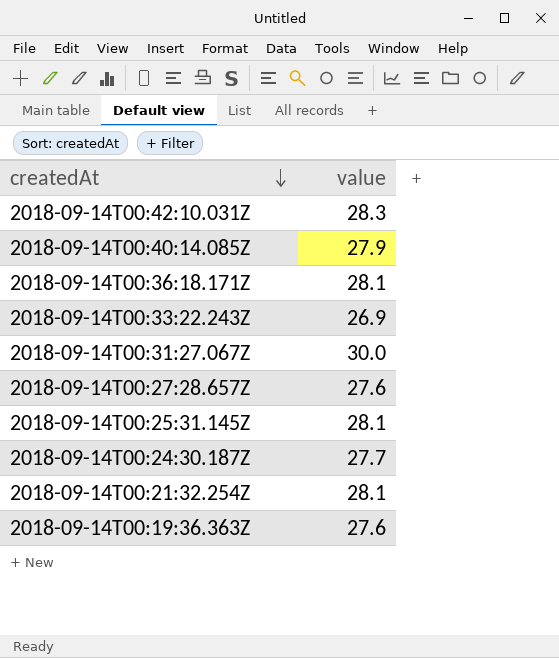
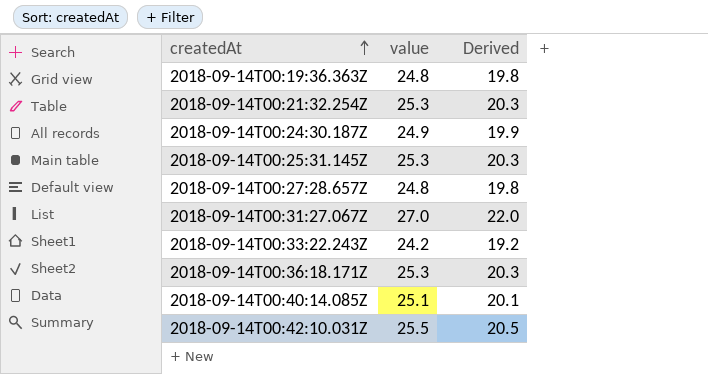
row order: createdAt descending -> createdAt ascending
column Derived | formula: none -> [value] - 5
2018-09-14T00:19:36.363Z | value: 27.6 -> 24.8
2018-09-14T00:21:32.254Z | value: 28.1 -> 25.3
2018-09-14T00:24:30.187Z | value: 27.7 -> 24.9
2018-09-14T00:25:31.145Z | value: 28.1 -> 25.3
2018-09-14T00:27:28.657Z | value: 27.6 -> 24.8
2018-09-14T00:31:27.067Z | value: 30.0 -> 27.0
2018-09-14T00:33:22.243Z | value: 26.9 -> 24.2
2018-09-14T00:36:18.171Z | value: 28.1 -> 25.3
2018-09-14T00:40:14.085Z | value: 27.9 -> 25.1
2018-09-14T00:42:10.031Z | value: 28.3 -> 25.5

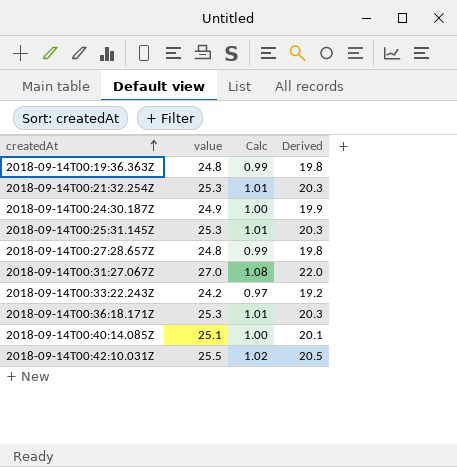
column Calc | formula: none -> [value] * 0.04

